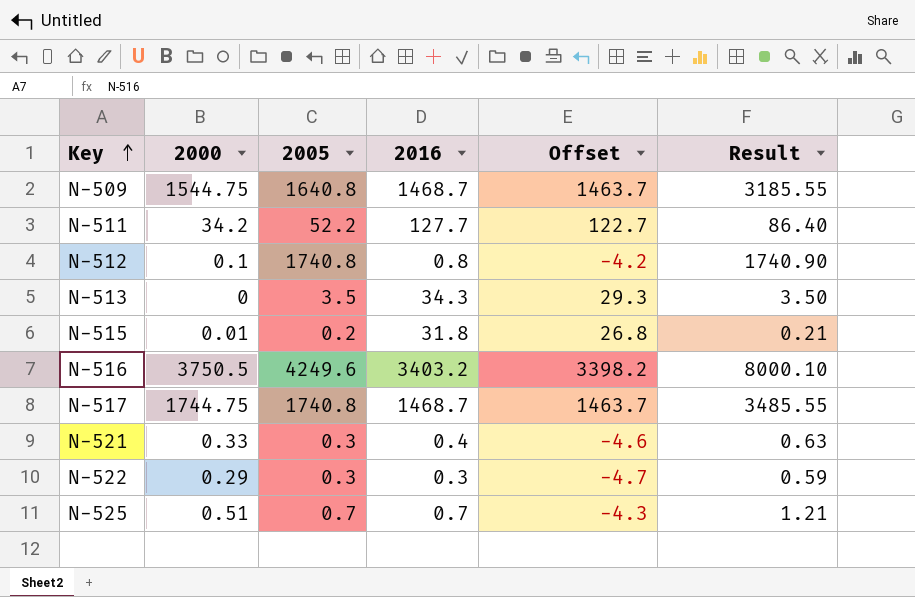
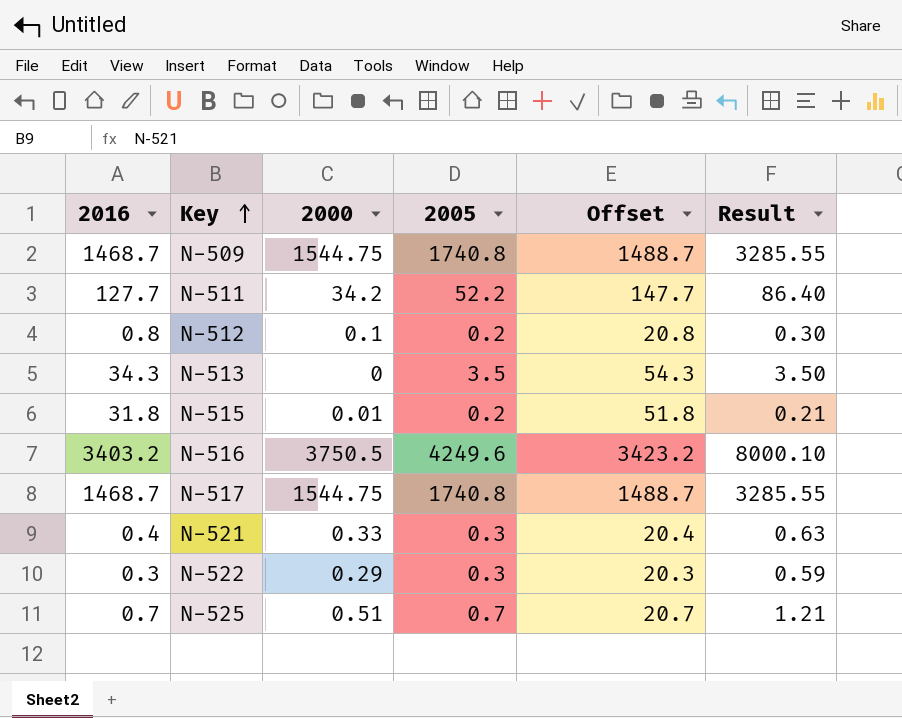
column 2016 | position: 4 -> 1
column Offset | formula: [2016] - 5 -> [2016] + 20
N-509 | 2005: 1640.8 -> 1740.8
N-509 | Result: 3185.55 -> 3285.55
N-512 | 2005: 1740.8 -> 0.2
N-512 | Result: 1740.90 -> 0.30
N-517 | 2000: 1744.75 -> 1544.75
N-517 | Result: 3485.55 -> 3285.55

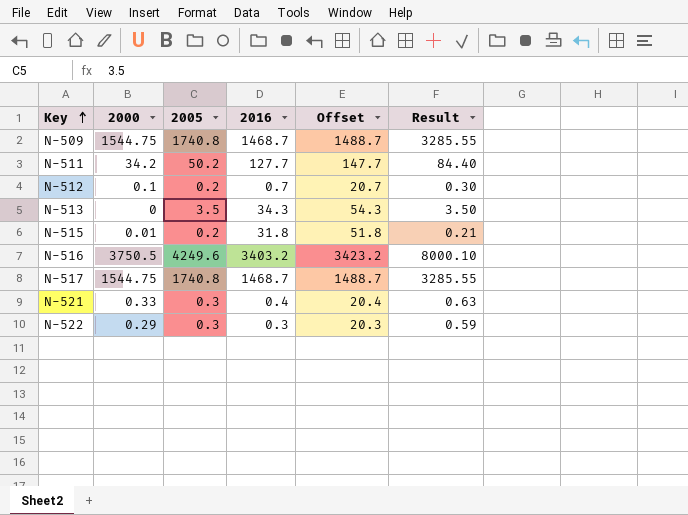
column 2016 | position: 1 -> 4
row N-525: 0.7 | 0.51 | 0.7 | 20.7 | 1.21 -> none
N-511 | 2005: 52.2 -> 50.2
N-511 | Result: 86.40 -> 84.40
N-512 | 2016: 0.8 -> 0.7
N-512 | Offset: 20.8 -> 20.7

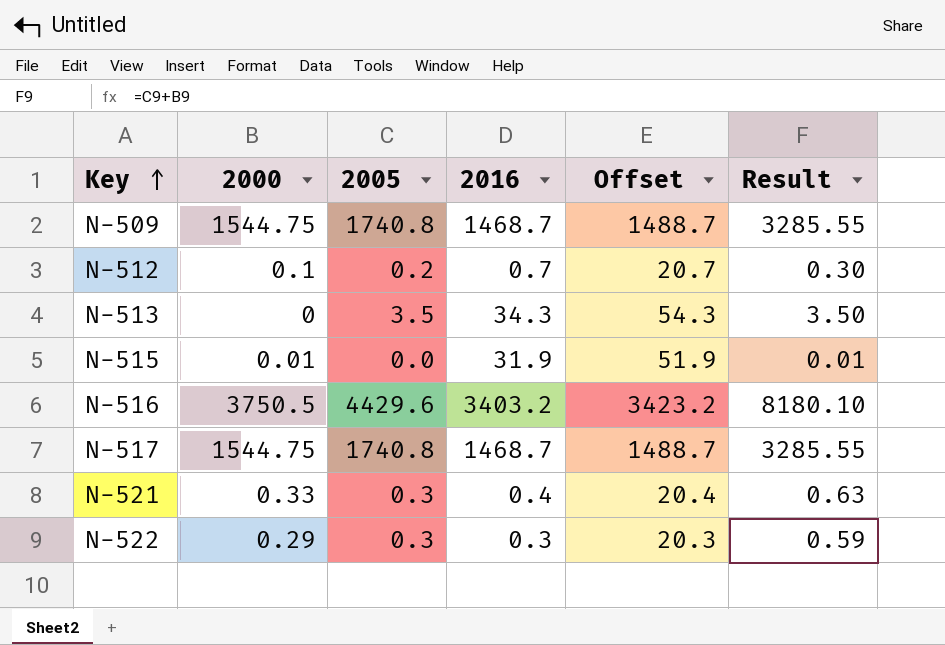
row N-511: 34.2 | 50.2 | 127.7 | 147.7 | 84.40 -> none
N-515 | 2005: 0.2 -> 0.0
N-515 | 2016: 31.8 -> 31.9
N-515 | Offset: 51.8 -> 51.9
N-515 | Result: 0.21 -> 0.01
N-516 | 2005: 4249.6 -> 4429.6
N-516 | Result: 8000.10 -> 8180.10

